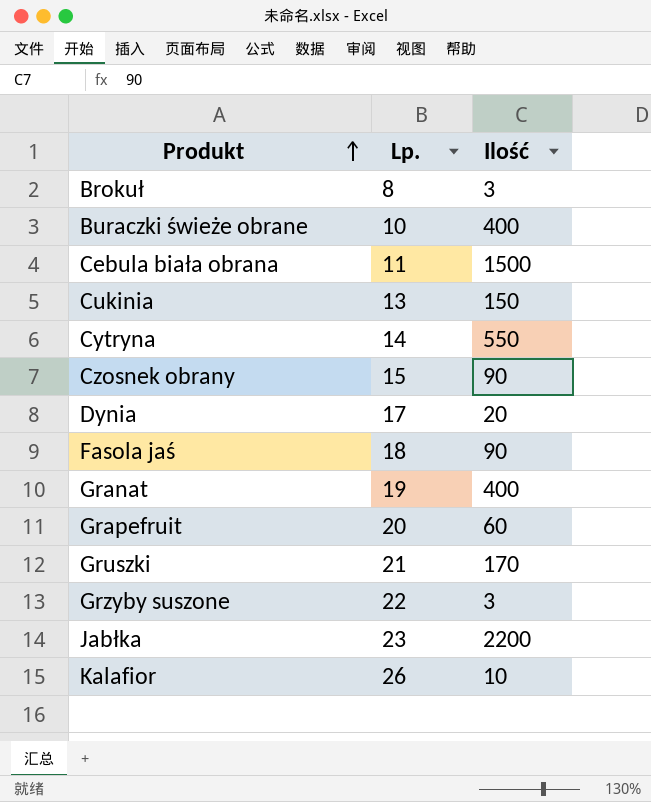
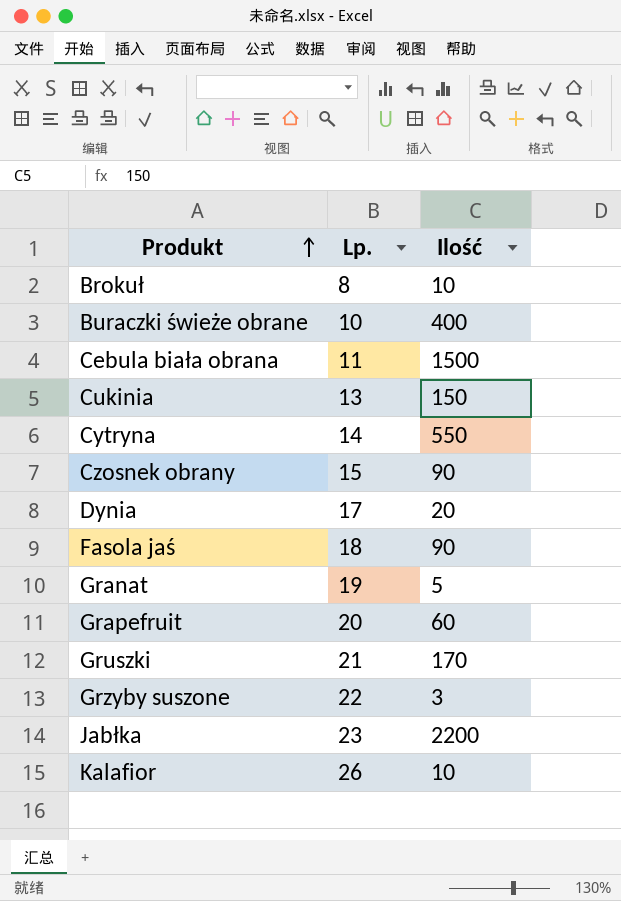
Brokuł | Ilość: 3 -> 10
Granat | Ilość: 400 -> 5

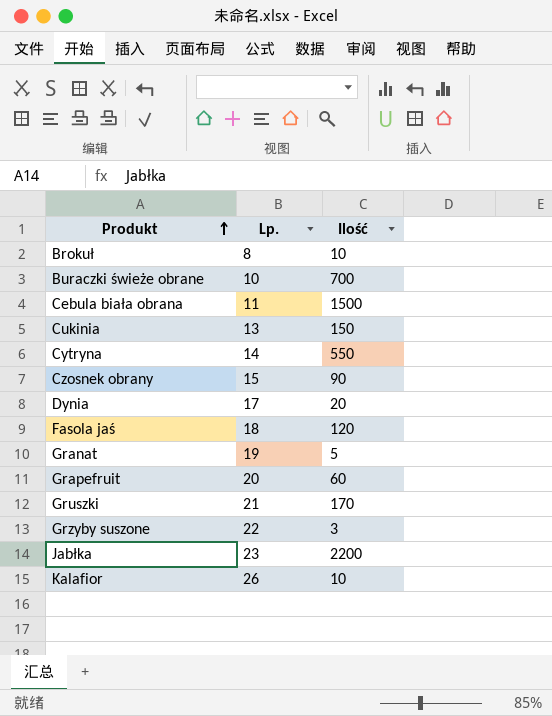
Buraczki świeże obrane | Ilość: 400 -> 700
Fasola jaś | Ilość: 90 -> 120

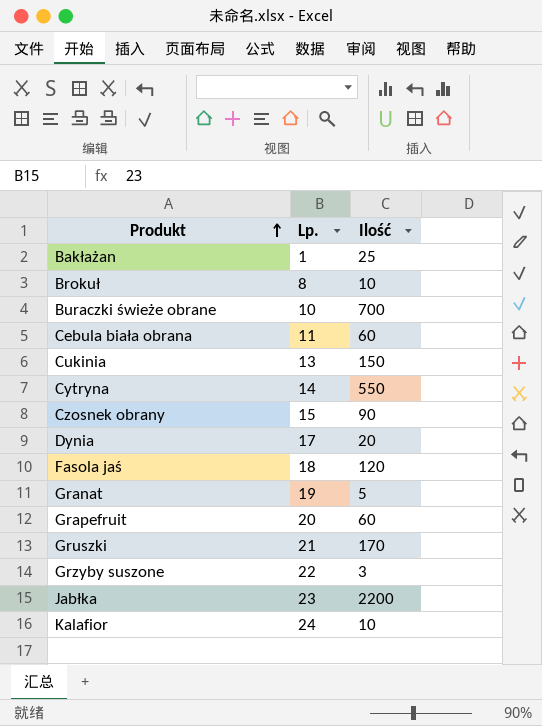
row Bakłażan: none -> 1 | 25
Cebula biała obrana | Ilość: 1500 -> 60
Kalafior | Lp.: 26 -> 24

